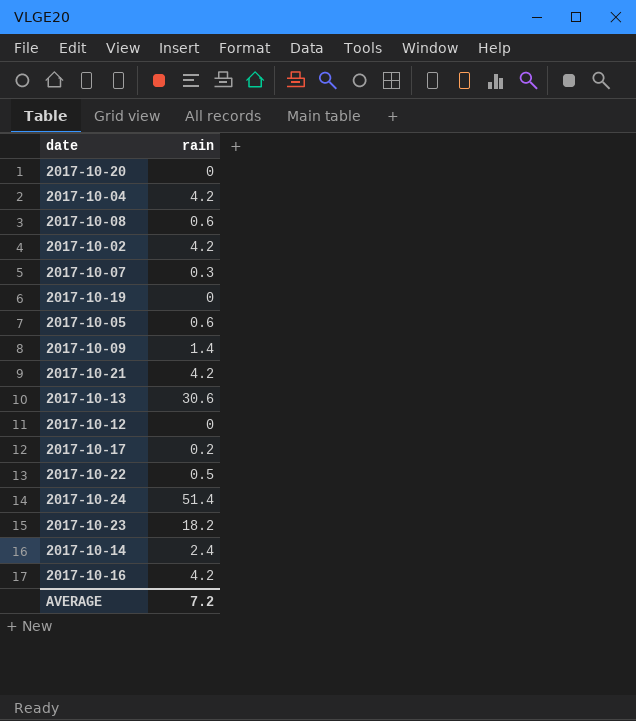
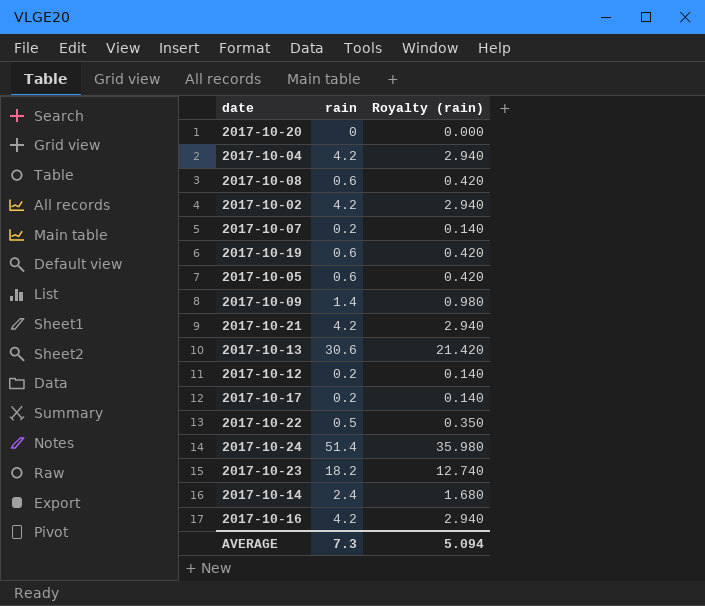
column Royalty (rain) | formula: none -> [rain] * 0.7
2017-10-07 | rain: 0.3 -> 0.2
2017-10-19 | rain: 0 -> 0.6
2017-10-12 | rain: 0 -> 0.2
AVERAGE | rain: 7.2 -> 7.3

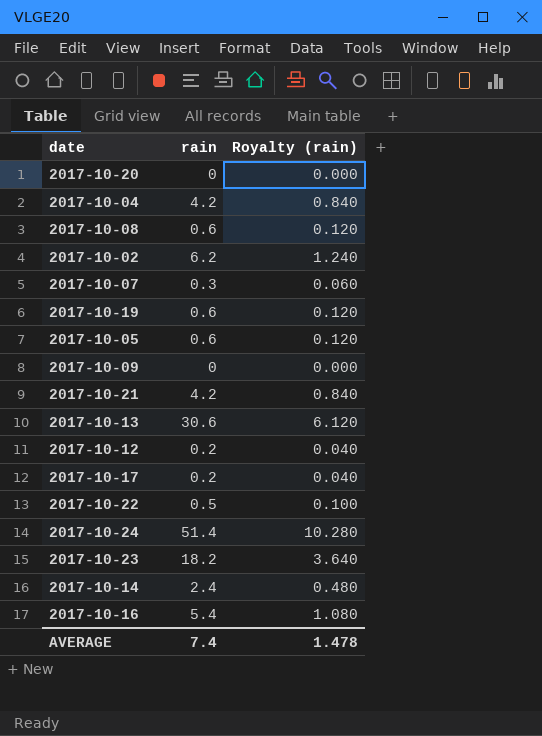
column Royalty (rain) | formula: [rain] * 0.7 -> [rain] * 0.2
2017-10-02 | rain: 4.2 -> 6.2
2017-10-07 | rain: 0.2 -> 0.3
2017-10-09 | rain: 1.4 -> 0
2017-10-16 | rain: 4.2 -> 5.4
AVERAGE | rain: 7.3 -> 7.4
AVERAGE | Royalty (rain): 5.094 -> 1.478

